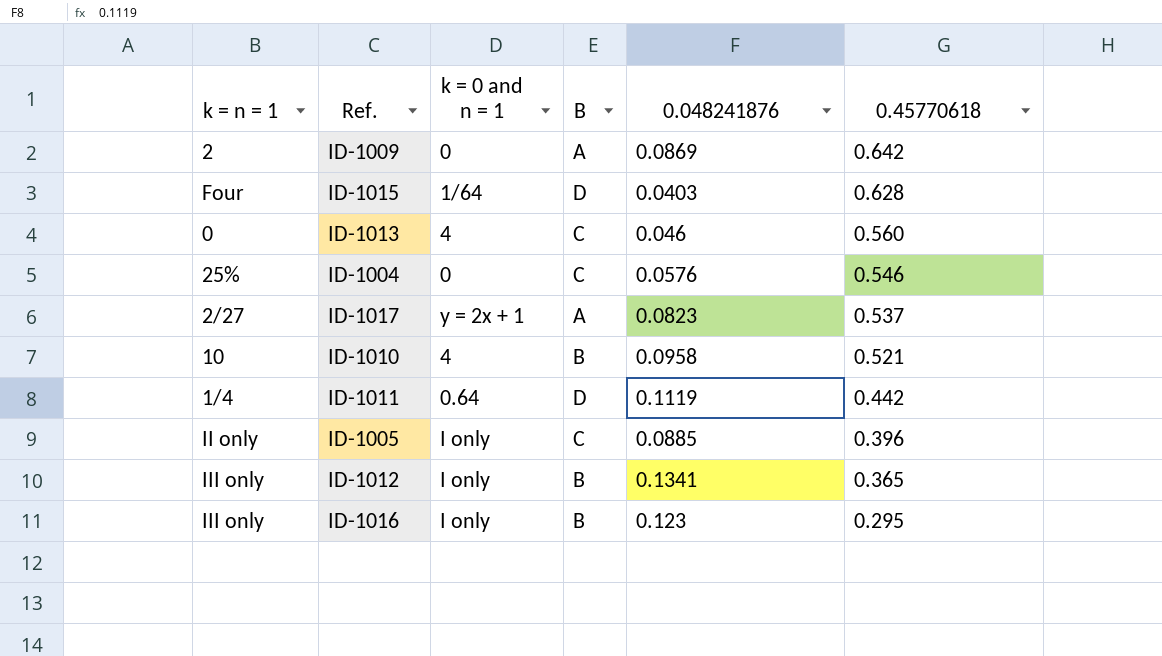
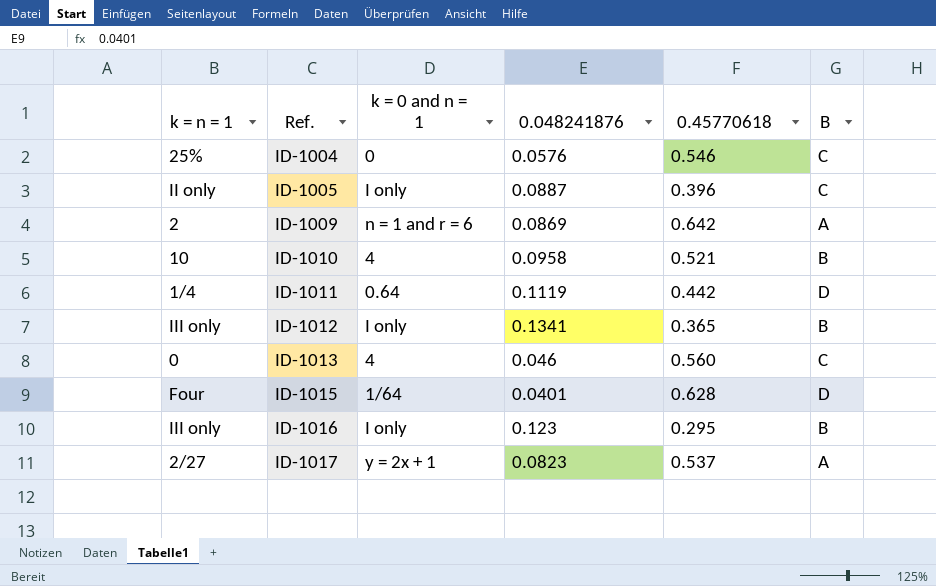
row order: 0.45770618 descending -> Ref. ascending
column B | position: 4 -> 6
ID-1005 | 0.048241876: 0.0885 -> 0.0887
ID-1009 | k = 0 and n = 1: 0 -> n = 1 and r = 6
ID-1015 | 0.048241876: 0.0403 -> 0.0401

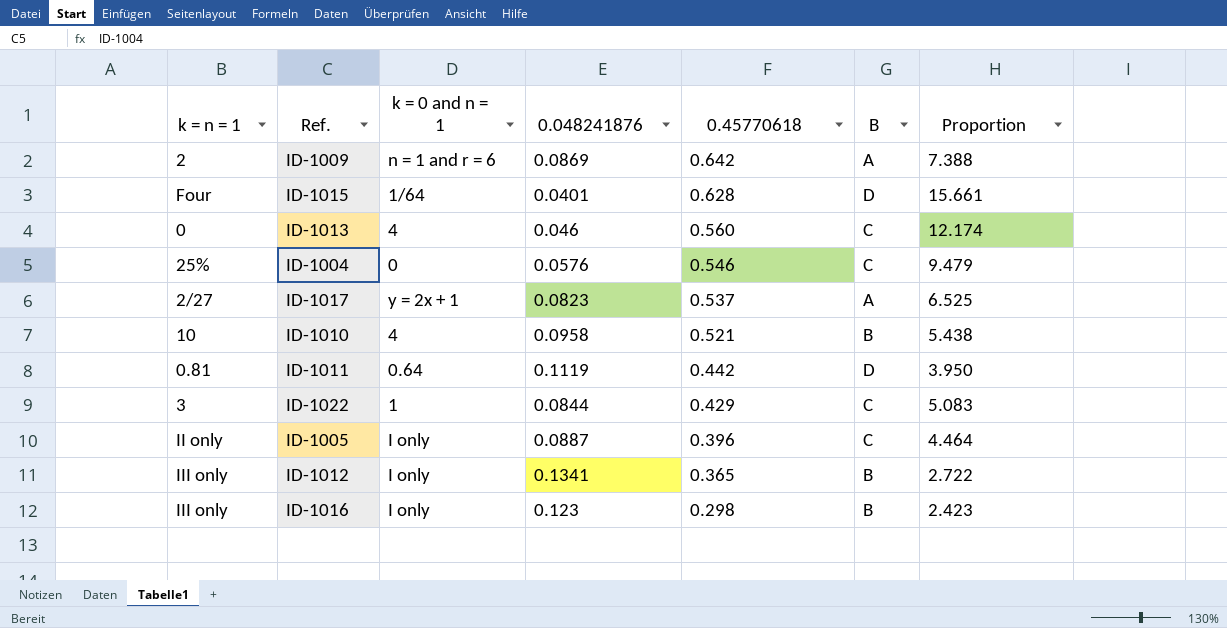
row order: Ref. ascending -> 0.45770618 descending
column Proportion | formula: none -> [0.45770618] / [0.048241876]
ID-1011 | k = n = 1: 1/4 -> 0.81
row ID-1022: none -> 3 | 1 | 0.0844 | 0.429 | C | 5.083
ID-1016 | 0.45770618: 0.295 -> 0.298

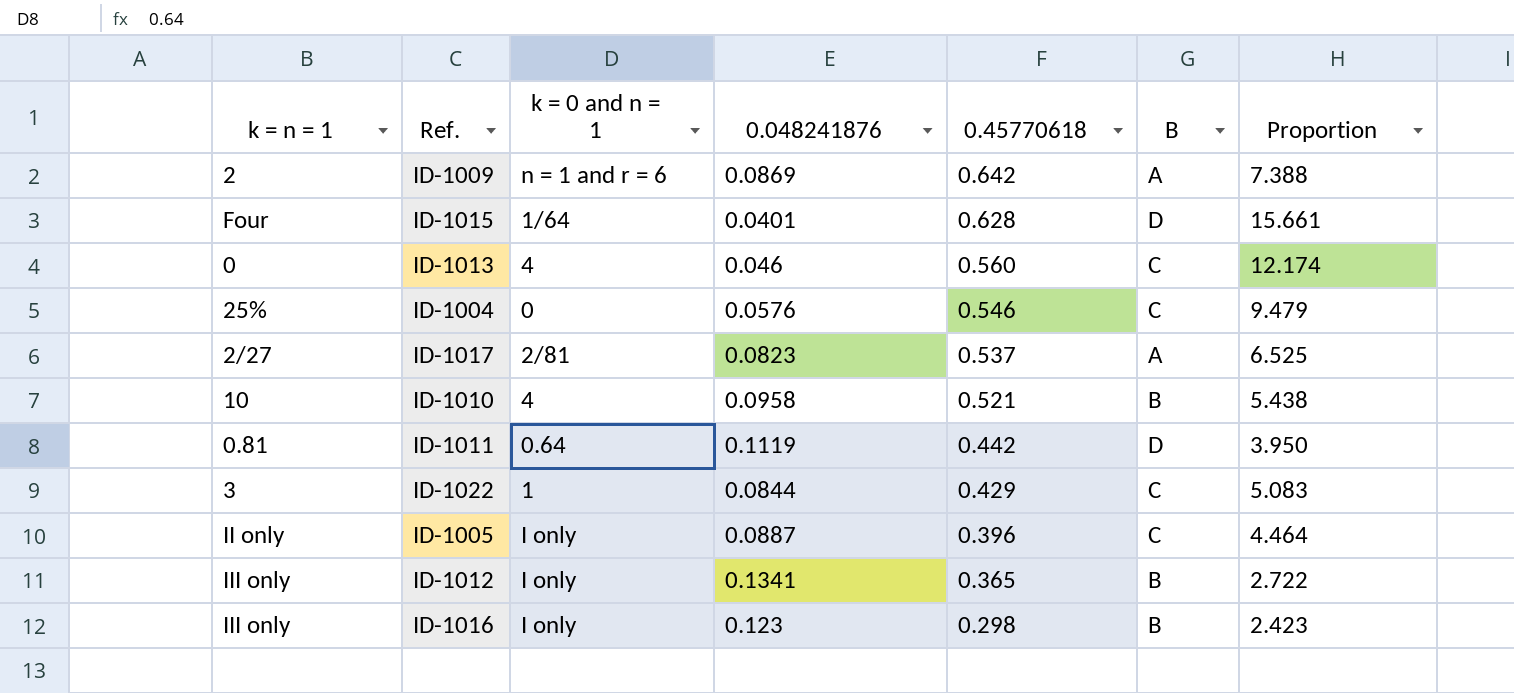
ID-1017 | k = 0 and n = 1: y = 2x + 1 -> 2/81

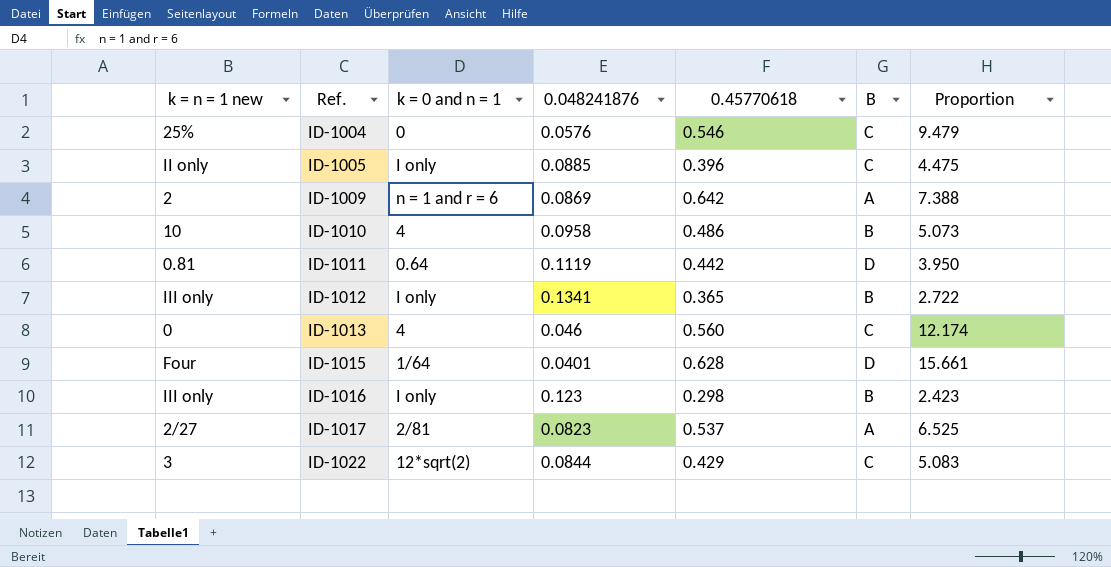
row order: 0.45770618 descending -> Ref. ascending
column name: k = n = 1 -> k = n = 1 new
ID-1005 | 0.048241876: 0.0887 -> 0.0885
ID-1005 | Proportion: 4.464 -> 4.475
ID-1010 | 0.45770618: 0.521 -> 0.486
ID-1010 | Proportion: 5.438 -> 5.073
ID-1022 | k = 0 and n = 1: 1 -> 12*sqrt(2)

